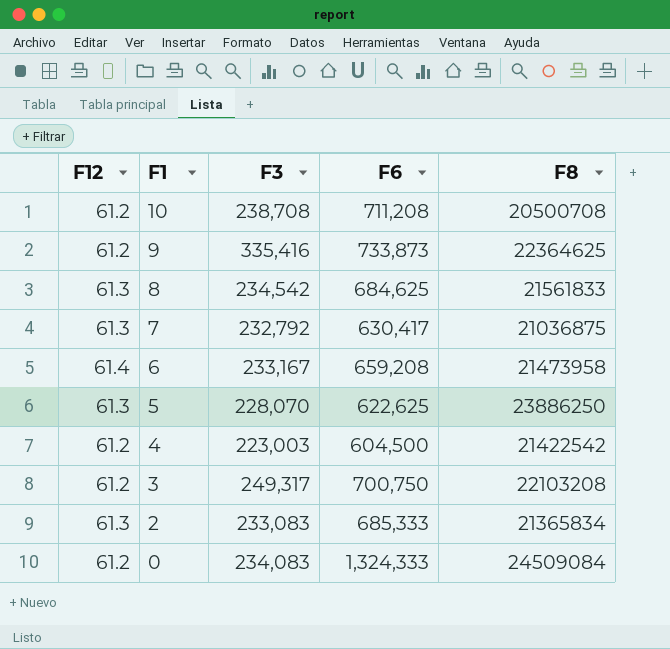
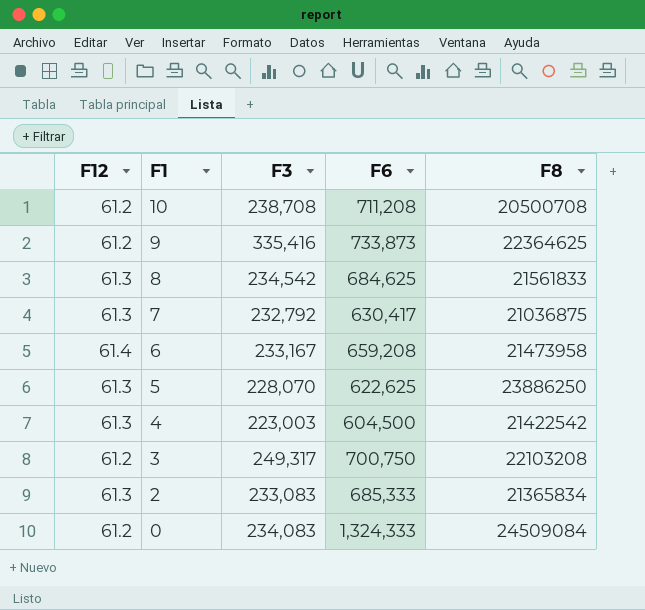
4 | F12: 61.2 -> 61.3

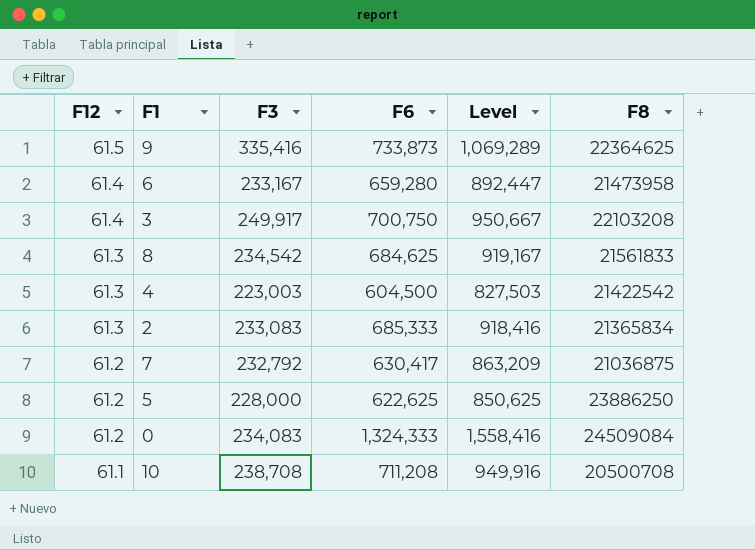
row order: F1 descending -> F12 descending
column Level | formula: none -> [F3] + [F6]
9 | F12: 61.2 -> 61.5
6 | F6: 659,208 -> 659,280
3 | F12: 61.2 -> 61.4
3 | F3: 249,317 -> 249,917
7 | F12: 61.3 -> 61.2
5 | F12: 61.3 -> 61.2
5 | F3: 228,070 -> 228,000
10 | F12: 61.2 -> 61.1

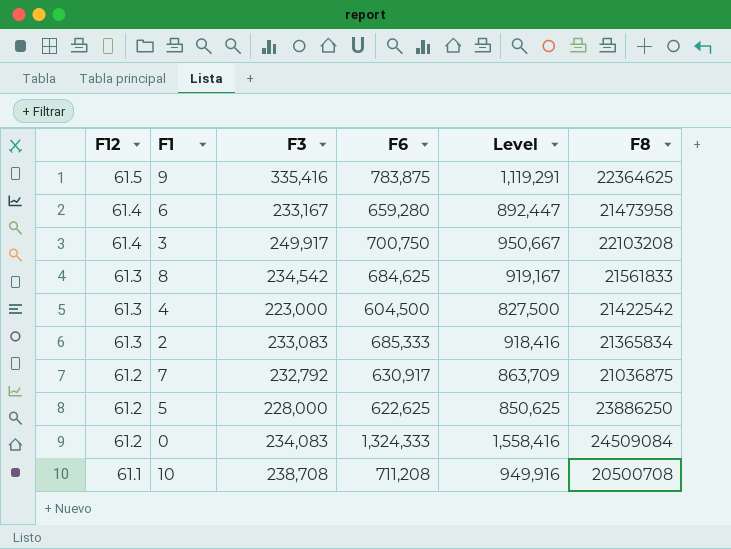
9 | F6: 733,873 -> 783,875
9 | Level: 1,069,289 -> 1,119,291
4 | F3: 223,003 -> 223,000
4 | Level: 827,503 -> 827,500
7 | F6: 630,417 -> 630,917
7 | Level: 863,209 -> 863,709

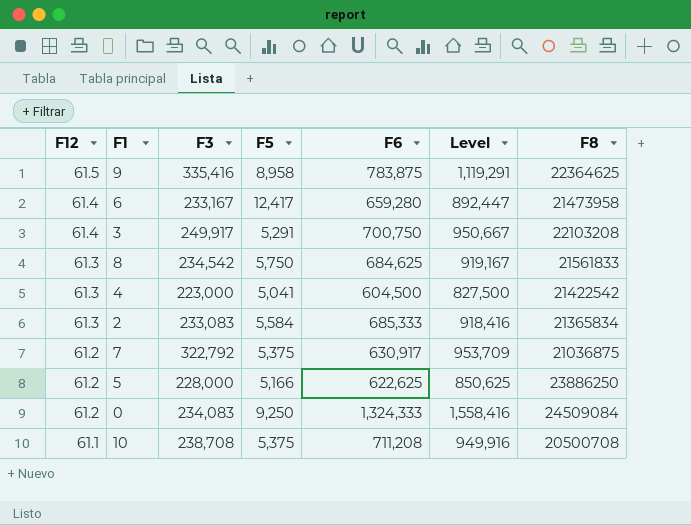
column F5 | position: none -> 4
7 | F3: 232,792 -> 322,792
7 | Level: 863,709 -> 953,709

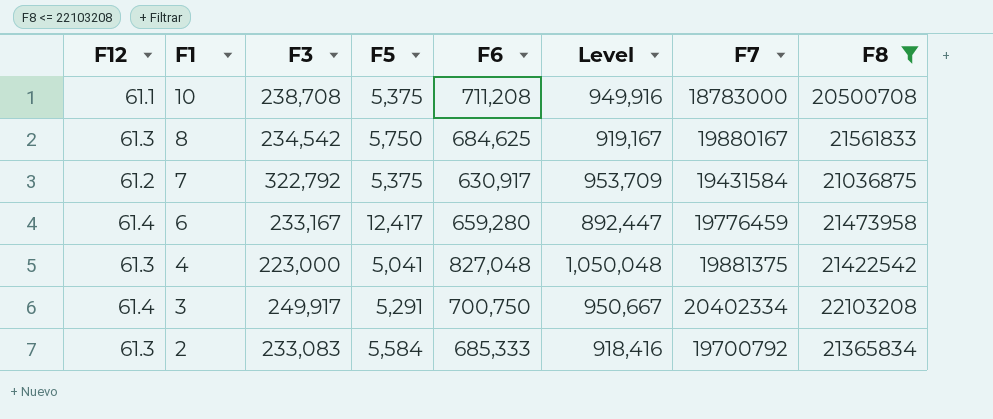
filter: none -> F8 <= 22103208
row order: F12 descending -> F1 descending
column F7 | position: none -> 7
4 | F6: 604,500 -> 827,048
4 | Level: 827,500 -> 1,050,048

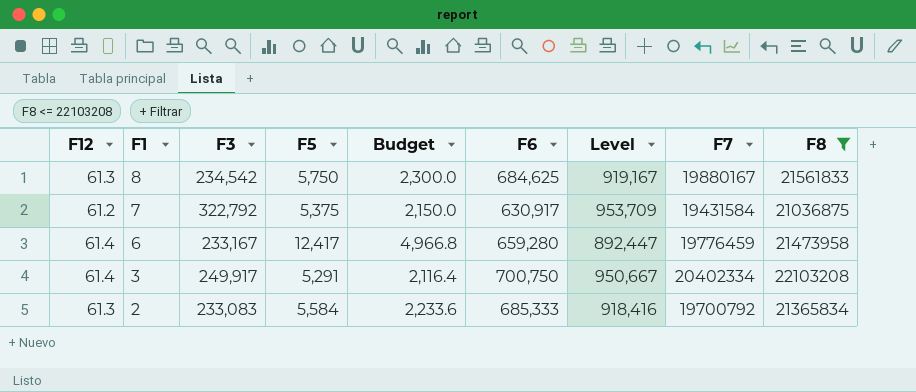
column Budget | formula: none -> [F5] * 0.4
row 10: 61.1 | 238,708 | 5,375 | 711,208 | 949,916 | 18783000 | 20500708 -> none
row 4: 61.3 | 223,000 | 5,041 | 827,048 | 1,050,048 | 19881375 | 21422542 -> none

